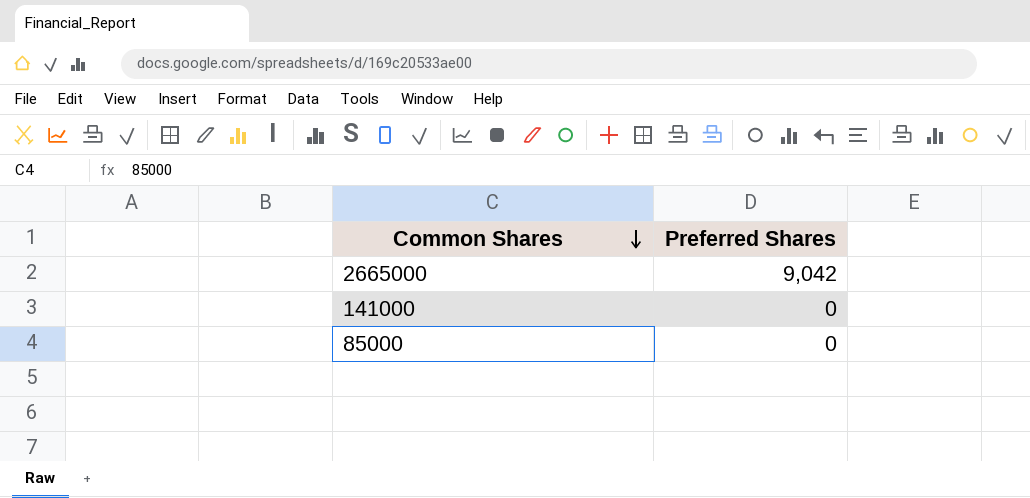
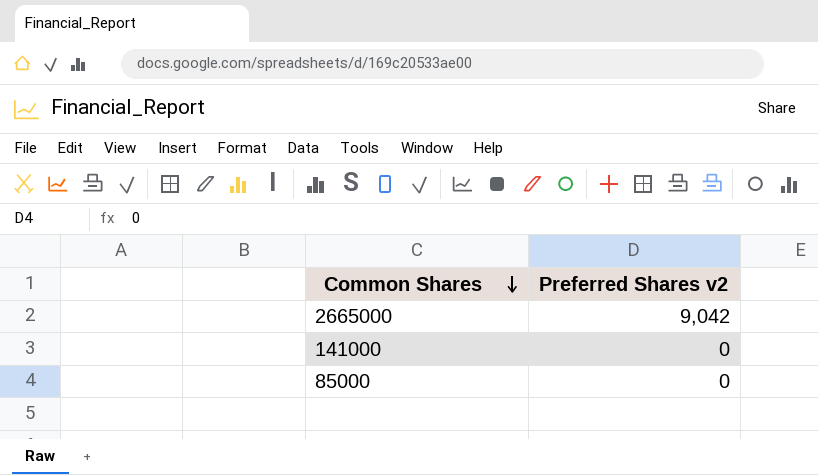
column name: Preferred Shares -> Preferred Shares v2

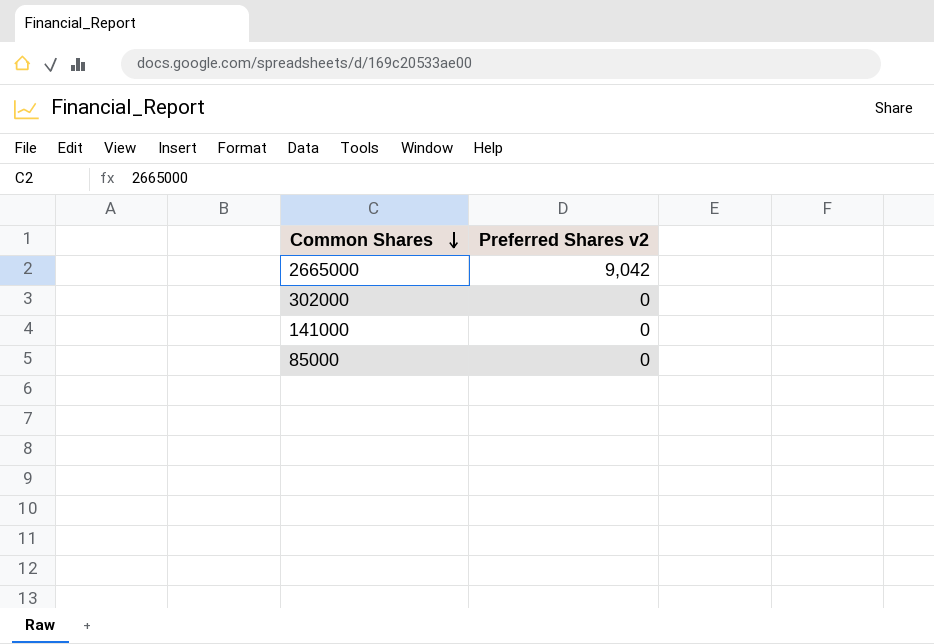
row 302000: none -> 0

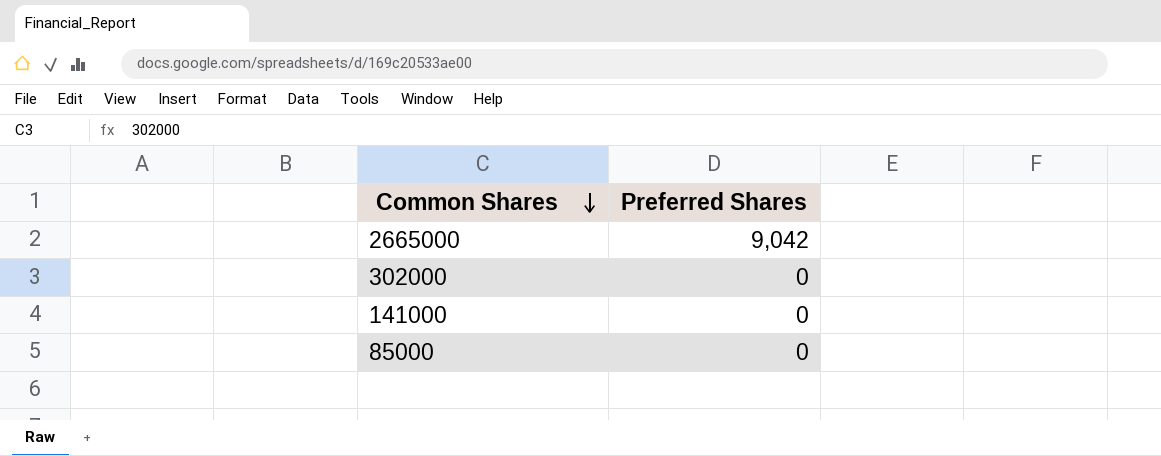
column name: Preferred Shares v2 -> Preferred Shares

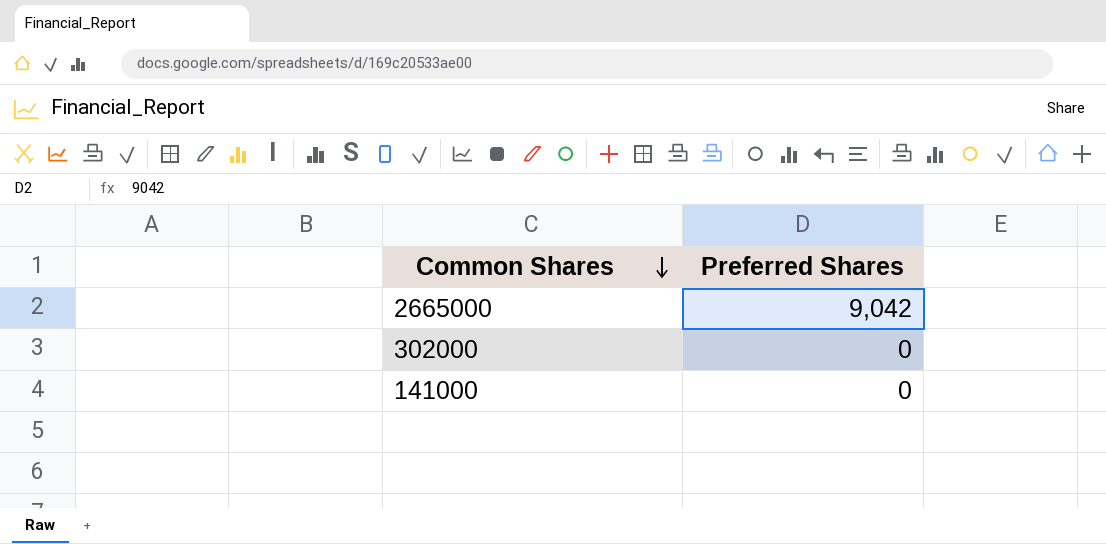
row 85000: 0 -> none

